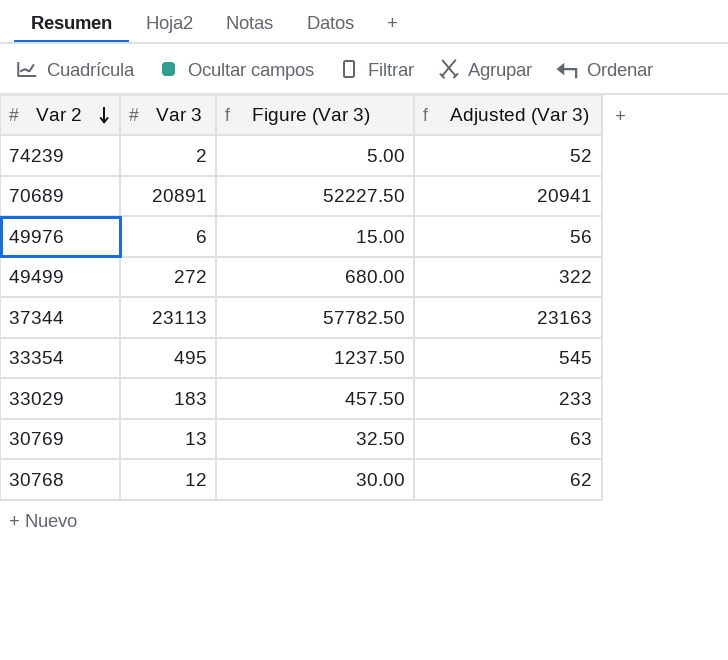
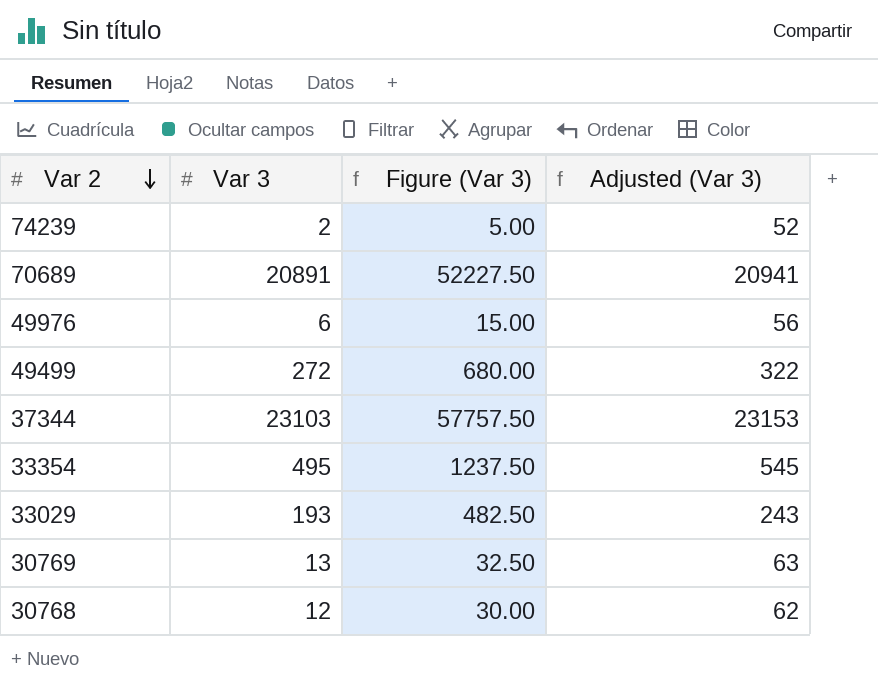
37344 | Var 3: 23113 -> 23103
37344 | Figure (Var 3): 57782.50 -> 57757.50
37344 | Adjusted (Var 3): 23163 -> 23153
33029 | Var 3: 183 -> 193
33029 | Figure (Var 3): 457.50 -> 482.50
33029 | Adjusted (Var 3): 233 -> 243

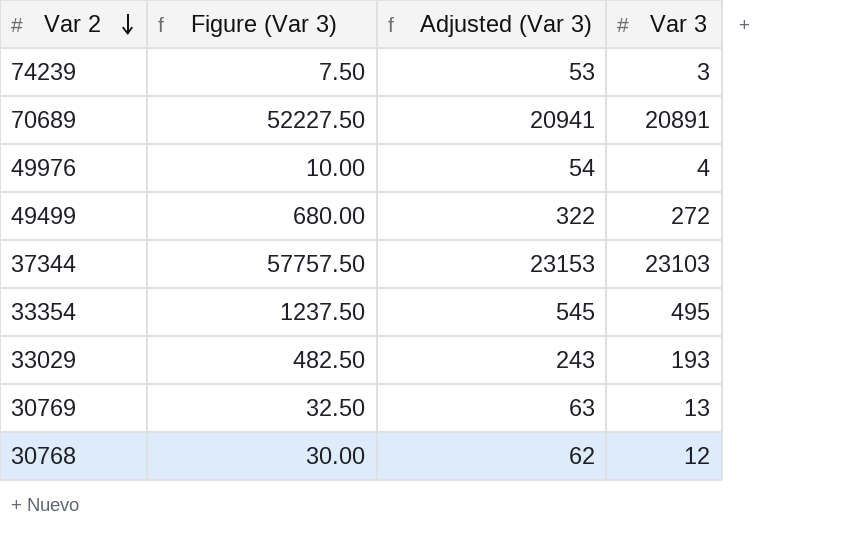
column Var 3 | position: 2 -> 4
74239 | Figure (Var 3): 5.00 -> 7.50
74239 | Adjusted (Var 3): 52 -> 53
74239 | Var 3: 2 -> 3
49976 | Figure (Var 3): 15.00 -> 10.00
49976 | Adjusted (Var 3): 56 -> 54
49976 | Var 3: 6 -> 4

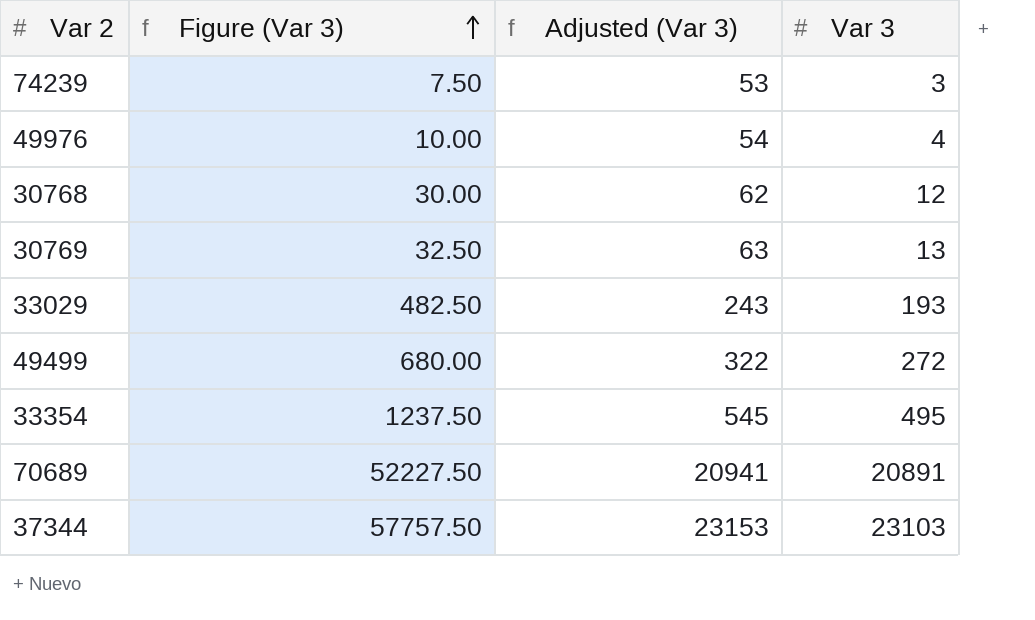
row order: Var 2 descending -> Figure (Var 3) ascending

